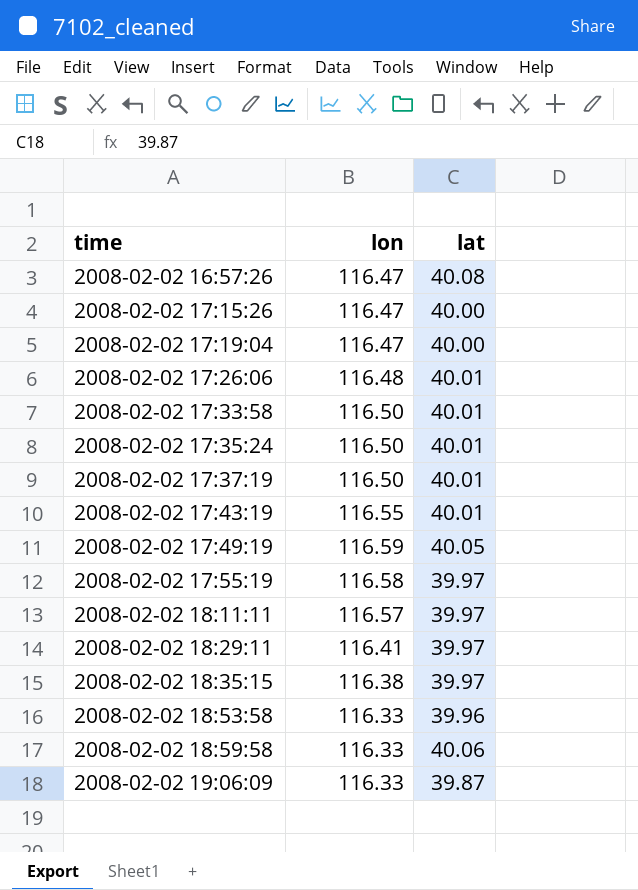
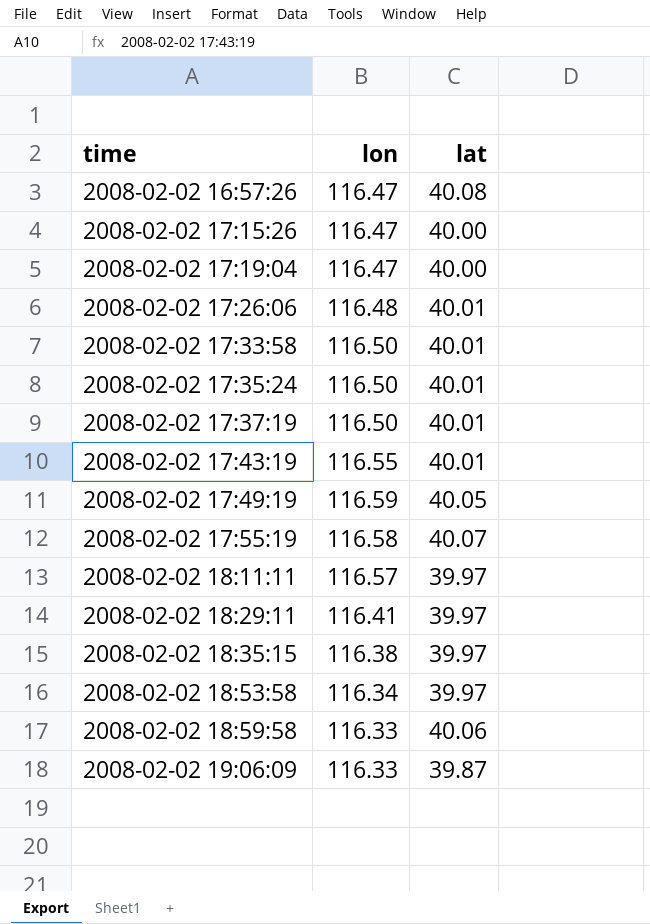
2008-02-02 17:55:19 | lat: 39.97 -> 40.07
2008-02-02 18:53:58 | lon: 116.33 -> 116.34
2008-02-02 18:53:58 | lat: 39.96 -> 39.97

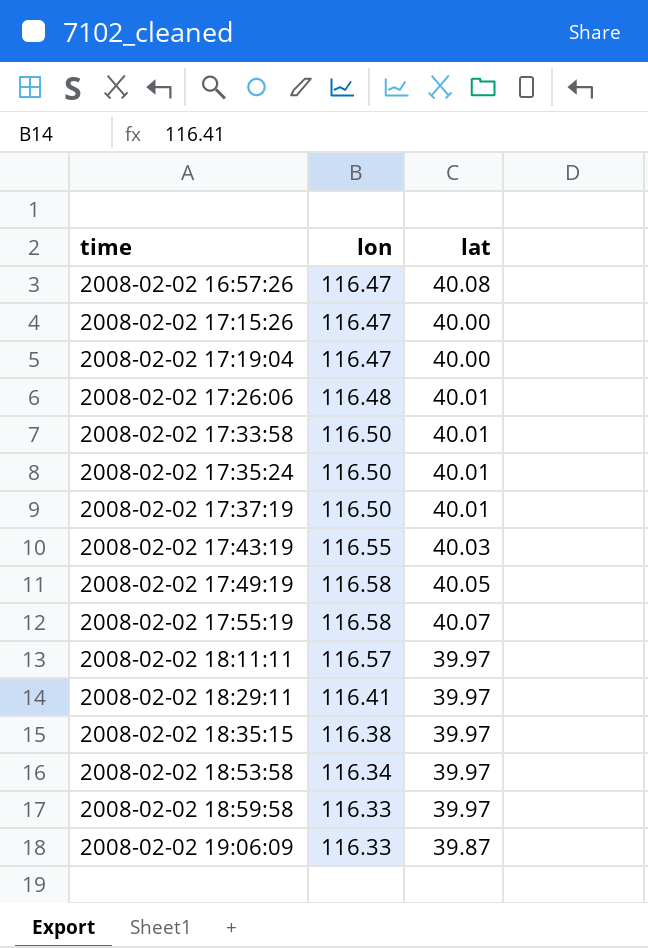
2008-02-02 17:43:19 | lat: 40.01 -> 40.03
2008-02-02 17:49:19 | lon: 116.59 -> 116.58
2008-02-02 18:59:58 | lat: 40.06 -> 39.97

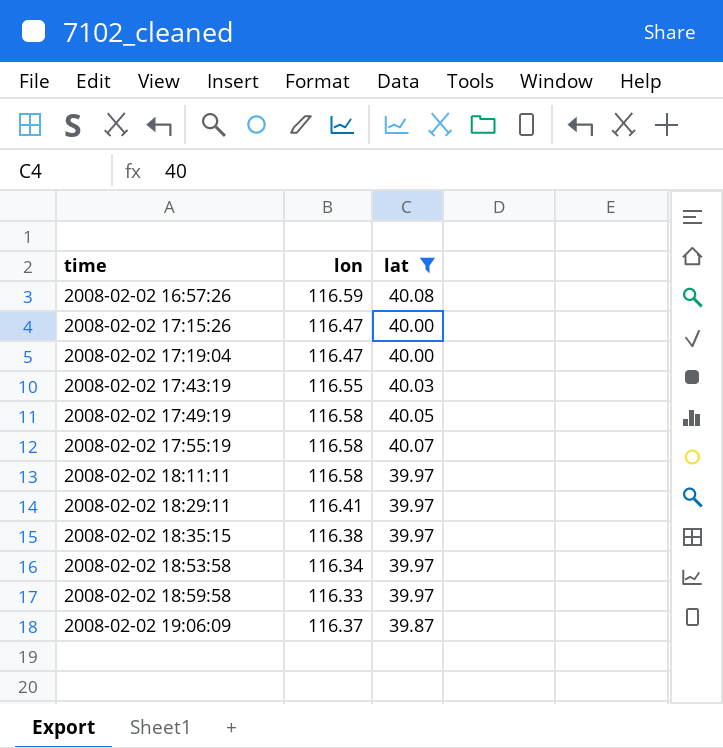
filter: none -> lat != 40.01
2008-02-02 16:57:26 | lon: 116.47 -> 116.59
2008-02-02 18:11:11 | lon: 116.57 -> 116.58
2008-02-02 19:06:09 | lon: 116.33 -> 116.37

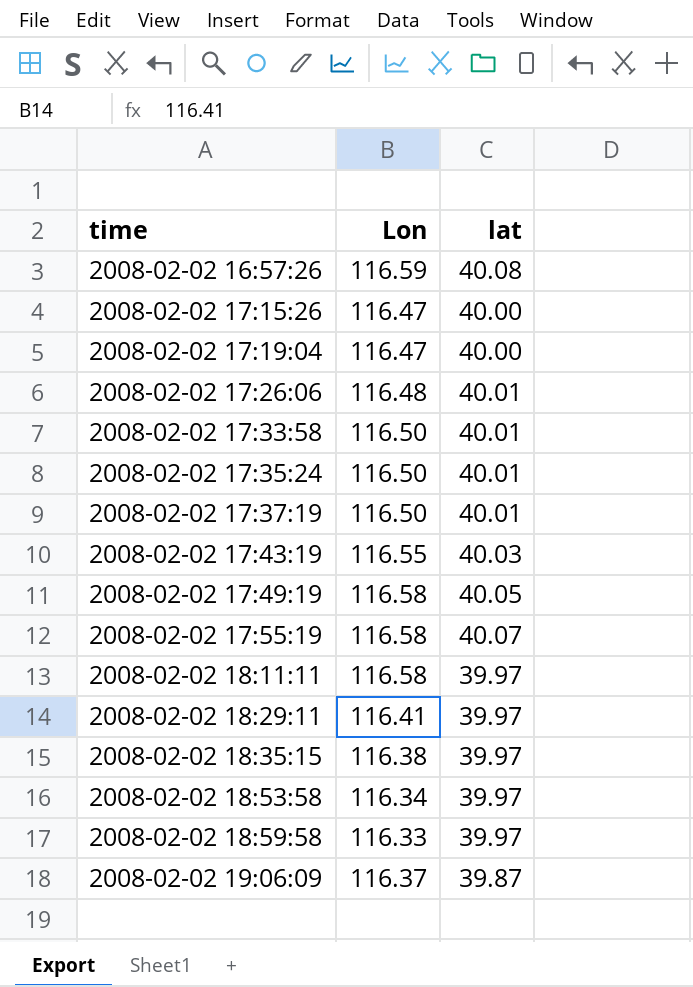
filter: lat != 40.01 -> none
column name: lon -> Lon

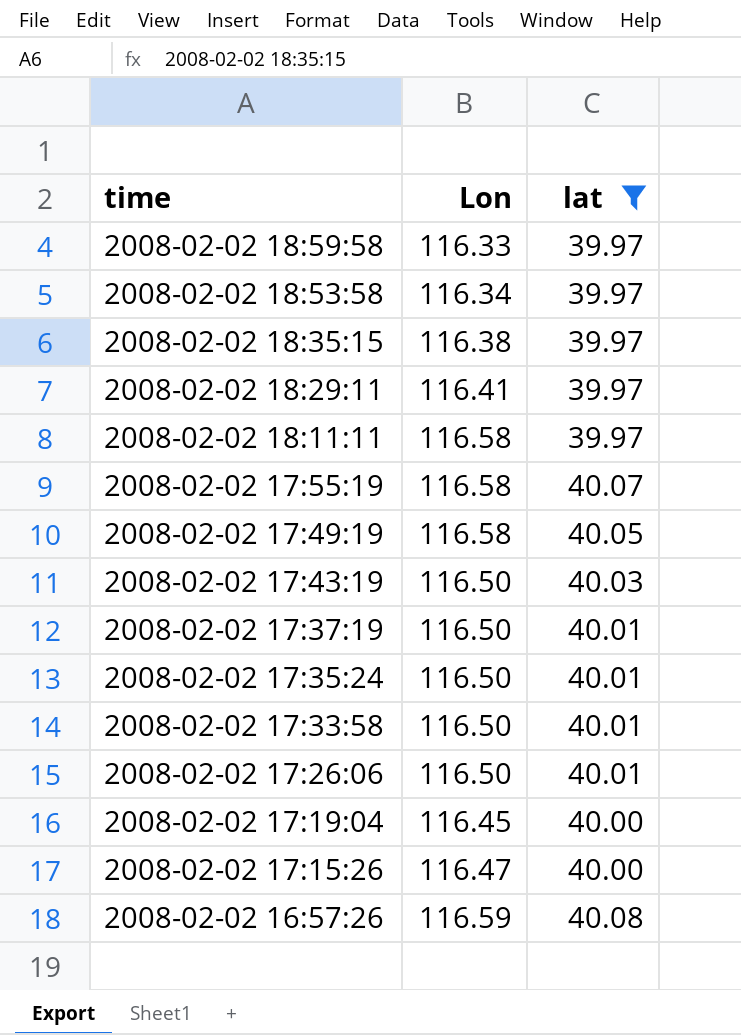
filter: none -> lat != 39.87
row order: time ascending -> time descending
2008-02-02 17:43:19 | Lon: 116.55 -> 116.50
2008-02-02 17:26:06 | Lon: 116.48 -> 116.50
2008-02-02 17:19:04 | Lon: 116.47 -> 116.45

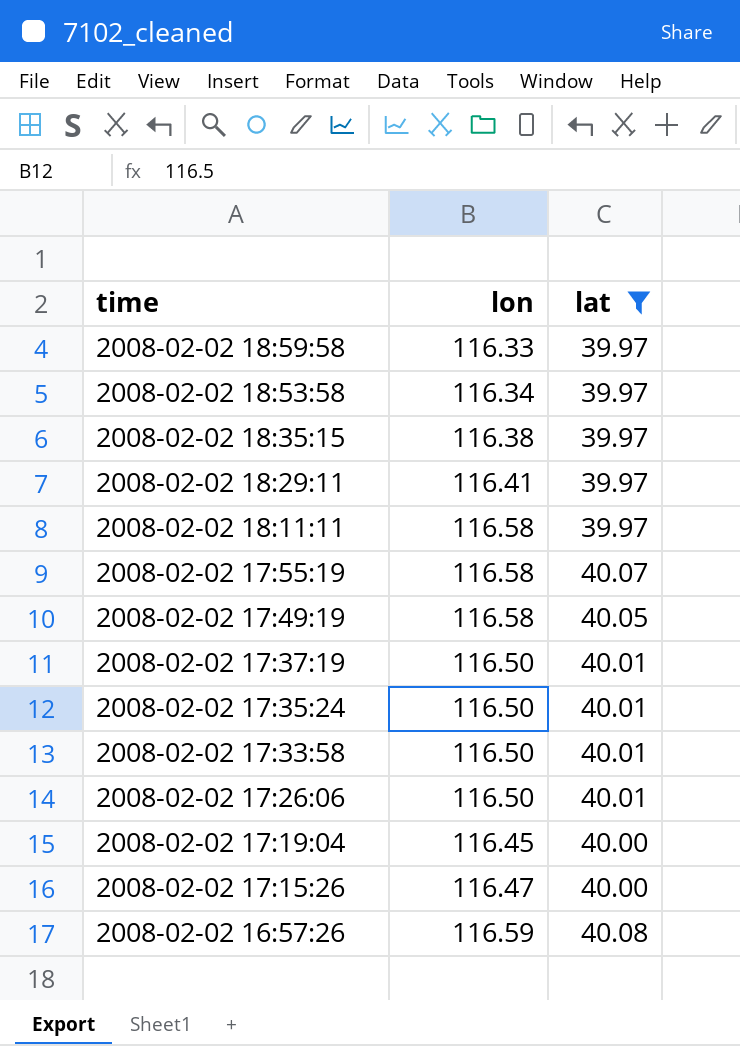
column name: Lon -> lon
row 2008-02-02 17:43:19: 116.50 | 40.03 -> none

